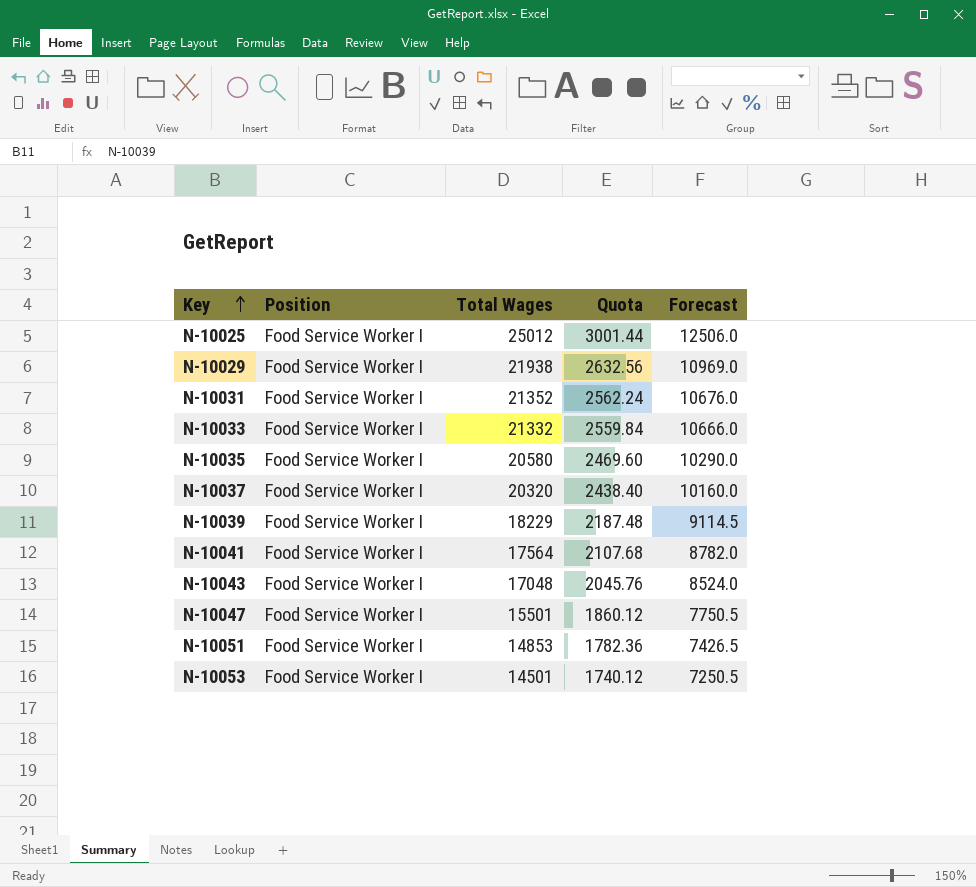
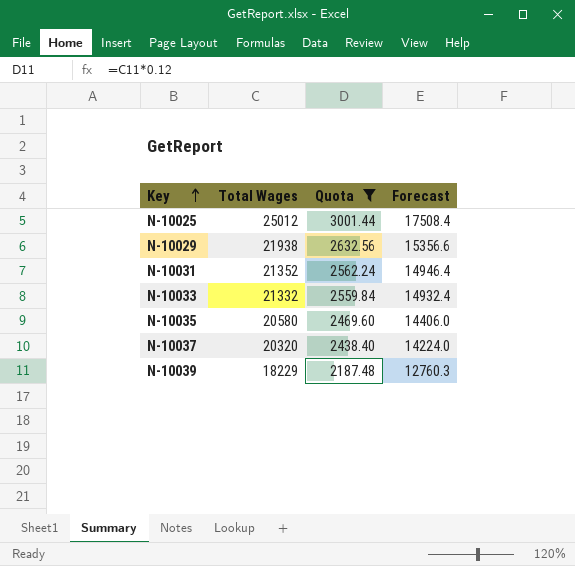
filter: none -> Quota >= 2187.48
column Position | position: 2 -> none
column Forecast | formula: [Total Wages] * 0.5 -> [Total Wages] * 0.7

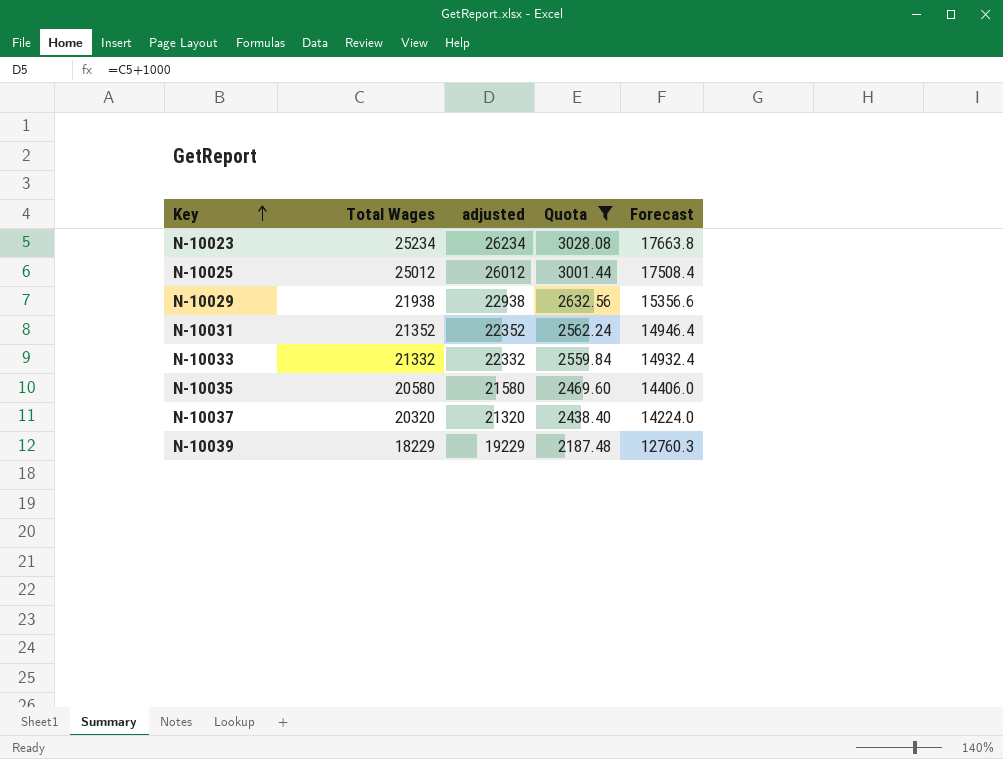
column adjusted | formula: none -> [Total Wages] + 1000
row N-10023: none -> 25234 | 26234 | 3028.08 | 17663.8

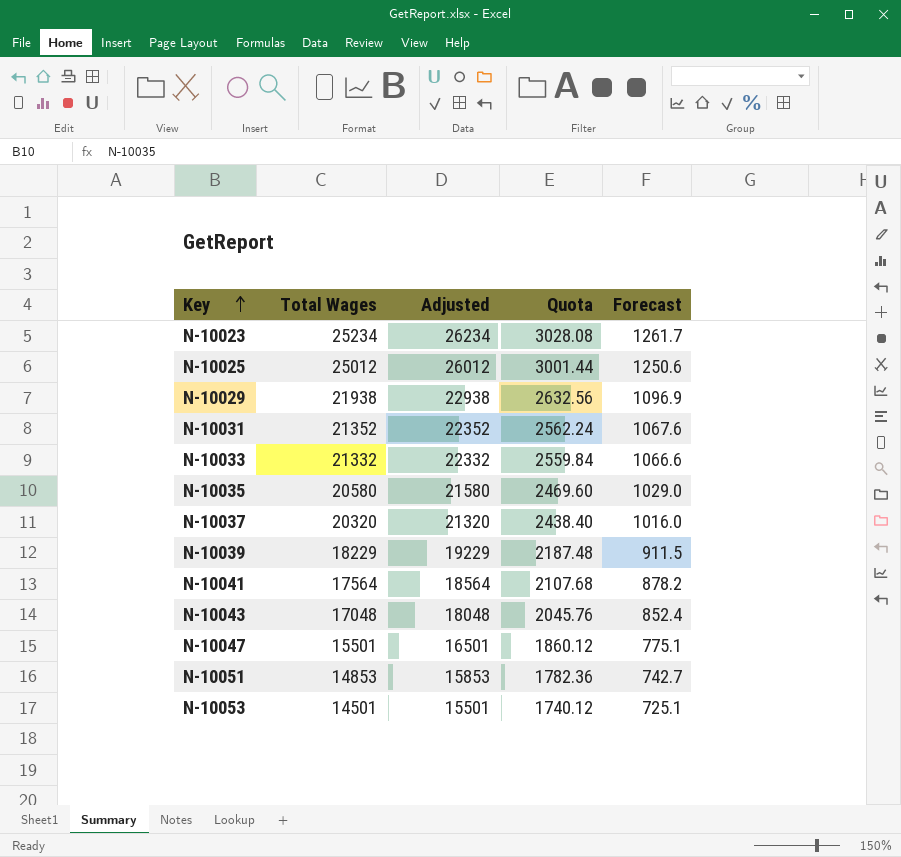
filter: Quota >= 2187.48 -> none
column name: adjusted -> Adjusted
column Forecast | formula: [Total Wages] * 0.7 -> [Total Wages] * 0.05

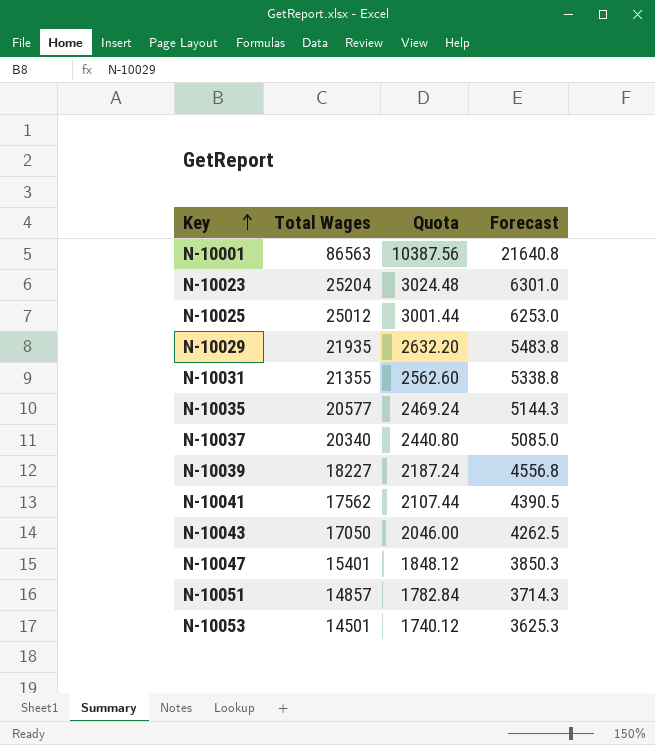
column Adjusted | formula: [Total Wages] + 1000 -> none
column Forecast | formula: [Total Wages] * 0.05 -> [Total Wages] * 0.25
row N-10033: 21332 | 22332 | 2559.84 | 1066.6 -> none
row N-10001: none -> 86563 | 10387.56 | 21640.8
N-10023 | Total Wages: 25234 -> 25204
N-10023 | Quota: 3028.08 -> 3024.48
N-10029 | Total Wages: 21938 -> 21935
N-10029 | Quota: 2632.56 -> 2632.20
N-10031 | Total Wages: 21352 -> 21355
N-10031 | Quota: 2562.24 -> 2562.60
N-10035 | Total Wages: 20580 -> 20577
N-10035 | Quota: 2469.60 -> 2469.24
N-10037 | Total Wages: 20320 -> 20340
N-10037 | Quota: 2438.40 -> 2440.80
N-10039 | Total Wages: 18229 -> 18227
N-10039 | Quota: 2187.48 -> 2187.24
N-10041 | Total Wages: 17564 -> 17562
N-10041 | Quota: 2107.68 -> 2107.44
N-10043 | Total Wages: 17048 -> 17050
N-10043 | Quota: 2045.76 -> 2046.00
N-10047 | Total Wages: 15501 -> 15401
N-10047 | Quota: 1860.12 -> 1848.12
N-10051 | Total Wages: 14853 -> 14857
N-10051 | Quota: 1782.36 -> 1782.84

